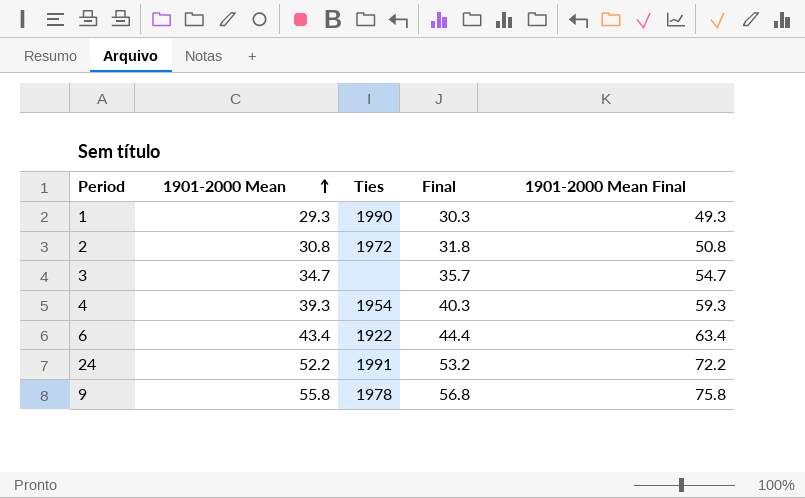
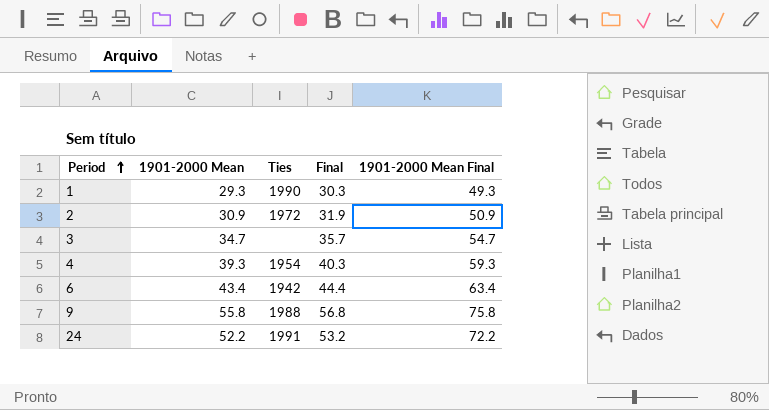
row order: 1901-2000 Mean ascending -> Period ascending
2 | 1901-2000 Mean: 30.8 -> 30.9
2 | Final: 31.8 -> 31.9
2 | 1901-2000 Mean Final: 50.8 -> 50.9
6 | Ties: 1922 -> 1942
9 | Ties: 1978 -> 1988

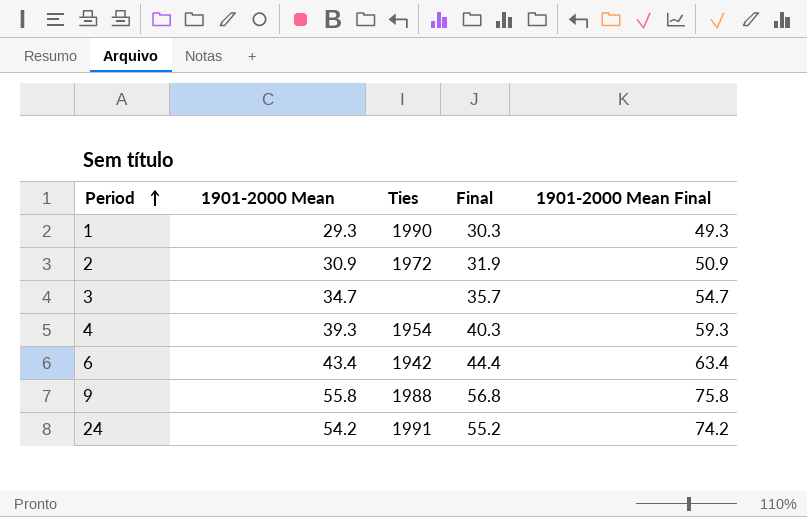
24 | 1901-2000 Mean: 52.2 -> 54.2
24 | Final: 53.2 -> 55.2
24 | 1901-2000 Mean Final: 72.2 -> 74.2

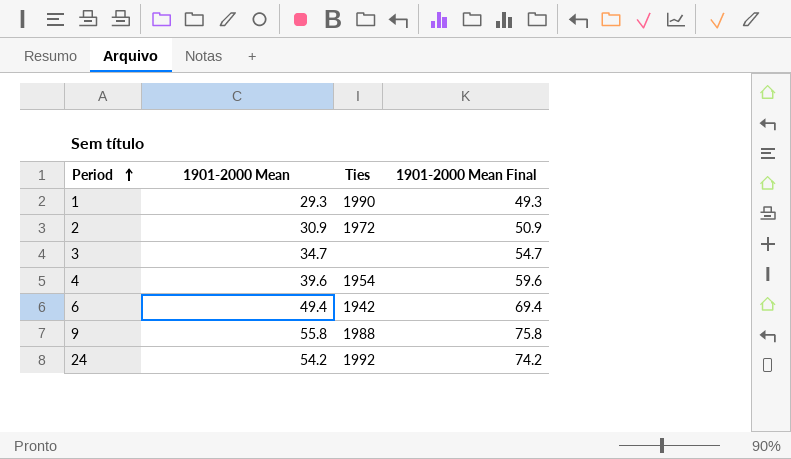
column Final | formula: [1901-2000 Mean] + 1 -> none
4 | 1901-2000 Mean: 39.3 -> 39.6
4 | 1901-2000 Mean Final: 59.3 -> 59.6
6 | 1901-2000 Mean: 43.4 -> 49.4
6 | 1901-2000 Mean Final: 63.4 -> 69.4
24 | Ties: 1991 -> 1992

